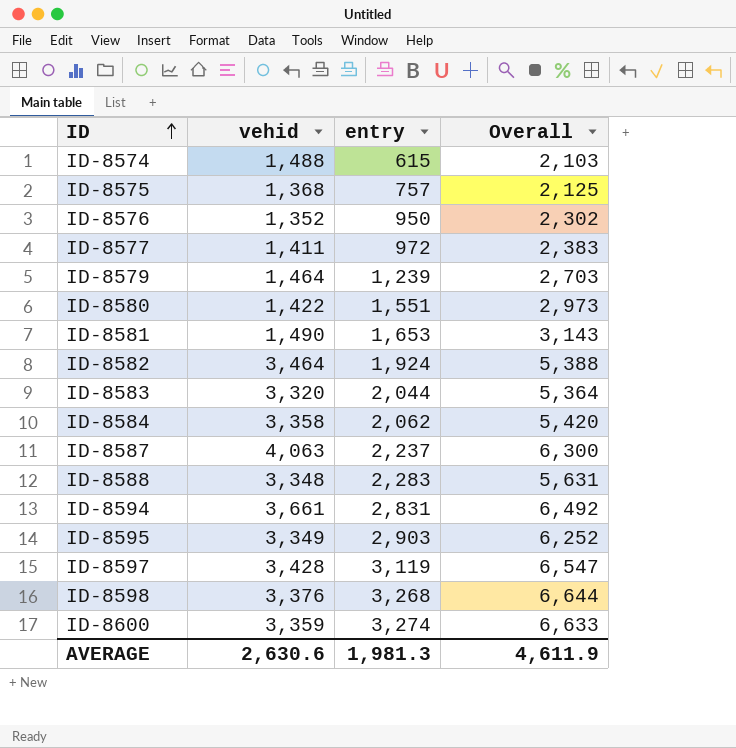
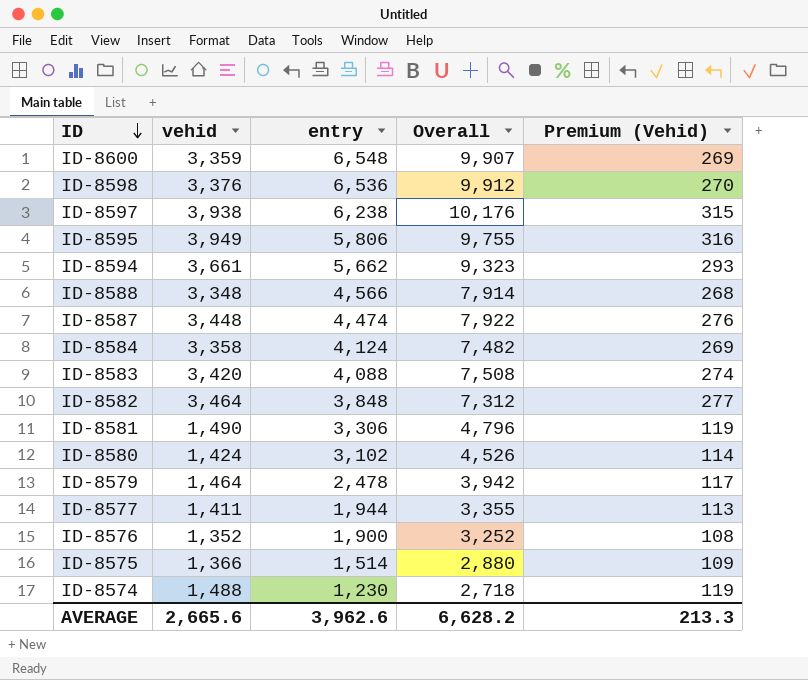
row order: ID ascending -> ID descending
column Premium (Vehid) | formula: none -> [vehid] * 0.08
ID-8600 | entry: 3,274 -> 6,548
ID-8600 | Overall: 6,633 -> 9,907
ID-8598 | entry: 3,268 -> 6,536
ID-8598 | Overall: 6,644 -> 9,912
ID-8597 | vehid: 3,428 -> 3,938
ID-8597 | entry: 3,119 -> 6,238
ID-8597 | Overall: 6,547 -> 10,176
ID-8595 | vehid: 3,349 -> 3,949
ID-8595 | entry: 2,903 -> 5,806
ID-8595 | Overall: 6,252 -> 9,755
ID-8594 | entry: 2,831 -> 5,662
ID-8594 | Overall: 6,492 -> 9,323
ID-8588 | entry: 2,283 -> 4,566
ID-8588 | Overall: 5,631 -> 7,914
ID-8587 | vehid: 4,063 -> 3,448
ID-8587 | entry: 2,237 -> 4,474
ID-8587 | Overall: 6,300 -> 7,922
ID-8584 | entry: 2,062 -> 4,124
ID-8584 | Overall: 5,420 -> 7,482
ID-8583 | vehid: 3,320 -> 3,420
ID-8583 | entry: 2,044 -> 4,088
ID-8583 | Overall: 5,364 -> 7,508
ID-8582 | entry: 1,924 -> 3,848
ID-8582 | Overall: 5,388 -> 7,312
ID-8581 | entry: 1,653 -> 3,306
ID-8581 | Overall: 3,143 -> 4,796
ID-8580 | vehid: 1,422 -> 1,424
ID-8580 | entry: 1,551 -> 3,102
ID-8580 | Overall: 2,973 -> 4,526
ID-8579 | entry: 1,239 -> 2,478
ID-8579 | Overall: 2,703 -> 3,942
ID-8577 | entry: 972 -> 1,944
ID-8577 | Overall: 2,383 -> 3,355
ID-8576 | entry: 950 -> 1,900
ID-8576 | Overall: 2,302 -> 3,252
ID-8575 | vehid: 1,368 -> 1,366
ID-8575 | entry: 757 -> 1,514
ID-8575 | Overall: 2,125 -> 2,880
ID-8574 | entry: 615 -> 1,230
ID-8574 | Overall: 2,103 -> 2,718
AVERAGE | vehid: 2,630.6 -> 2,665.6
AVERAGE | entry: 1,981.3 -> 3,962.6
AVERAGE | Overall: 4,611.9 -> 6,628.2

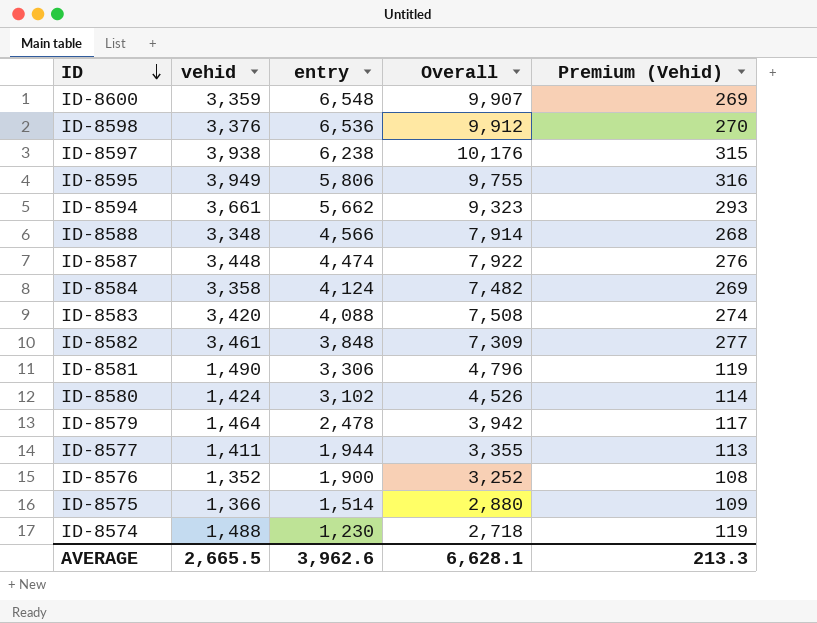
ID-8582 | vehid: 3,464 -> 3,461
ID-8582 | Overall: 7,312 -> 7,309
AVERAGE | vehid: 2,665.6 -> 2,665.5
AVERAGE | Overall: 6,628.2 -> 6,628.1

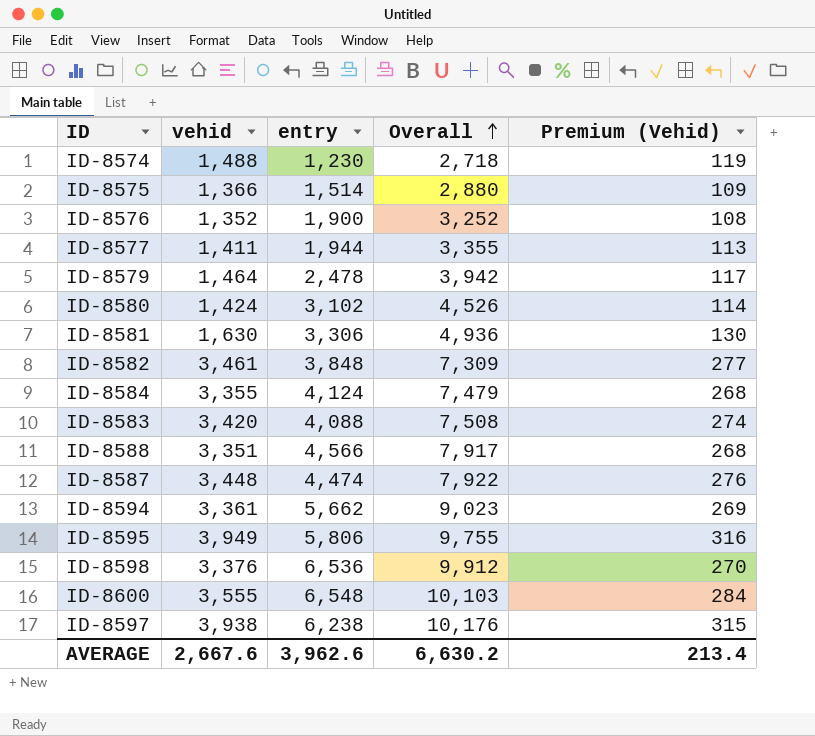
row order: ID descending -> Overall ascending
ID-8581 | vehid: 1,490 -> 1,630
ID-8581 | Overall: 4,796 -> 4,936
ID-8581 | Premium (Vehid): 119 -> 130
ID-8584 | vehid: 3,358 -> 3,355
ID-8584 | Overall: 7,482 -> 7,479
ID-8584 | Premium (Vehid): 269 -> 268
ID-8588 | vehid: 3,348 -> 3,351
ID-8588 | Overall: 7,914 -> 7,917
ID-8594 | vehid: 3,661 -> 3,361
ID-8594 | Overall: 9,323 -> 9,023
ID-8594 | Premium (Vehid): 293 -> 269
ID-8600 | vehid: 3,359 -> 3,555
ID-8600 | Overall: 9,907 -> 10,103
ID-8600 | Premium (Vehid): 269 -> 284
AVERAGE | vehid: 2,665.5 -> 2,667.6
AVERAGE | Overall: 6,628.1 -> 6,630.2
AVERAGE | Premium (Vehid): 213.3 -> 213.4

